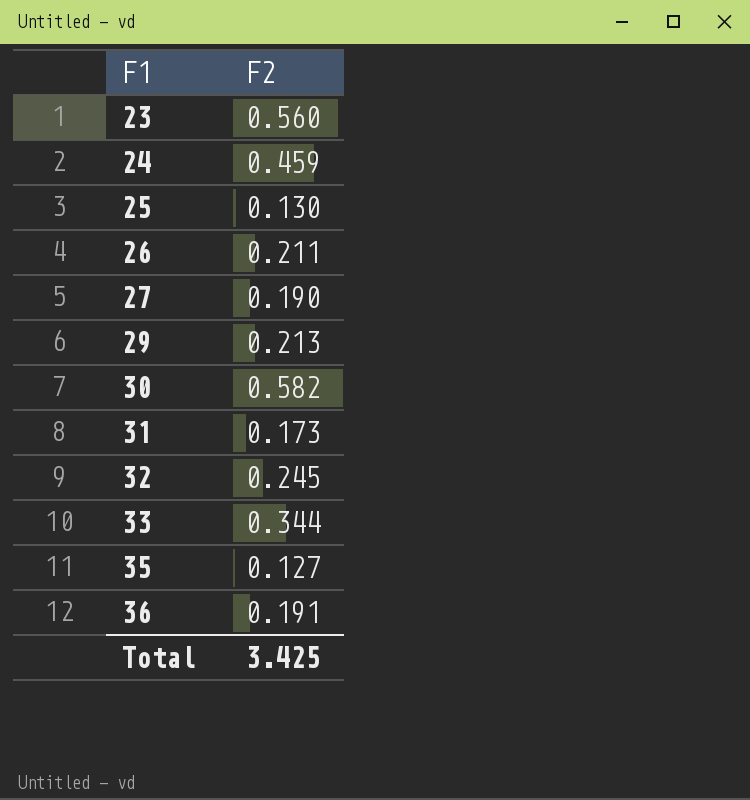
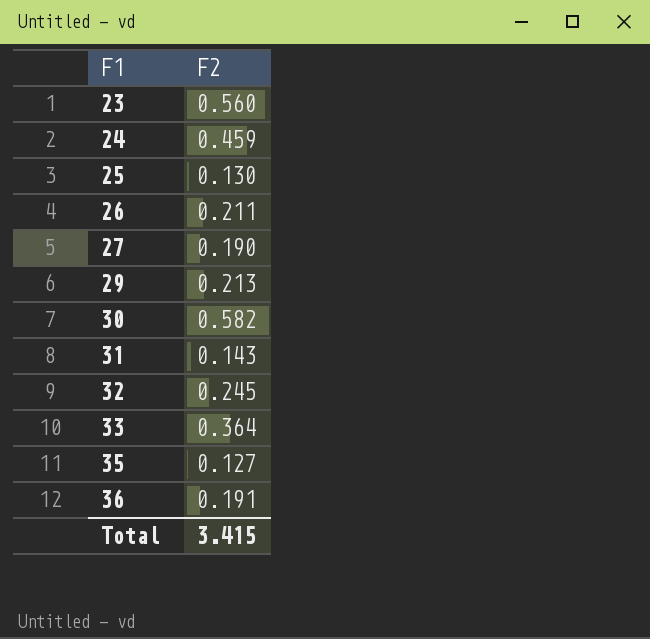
31 | F2: 0.173 -> 0.143
33 | F2: 0.344 -> 0.364
Total | F2: 3.425 -> 3.415

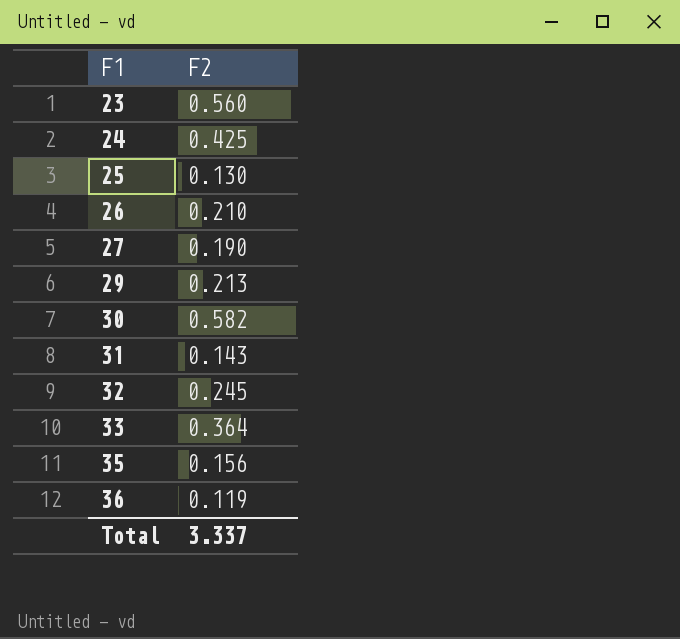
24 | F2: 0.459 -> 0.425
26 | F2: 0.211 -> 0.210
35 | F2: 0.127 -> 0.156
36 | F2: 0.191 -> 0.119
Total | F2: 3.415 -> 3.337

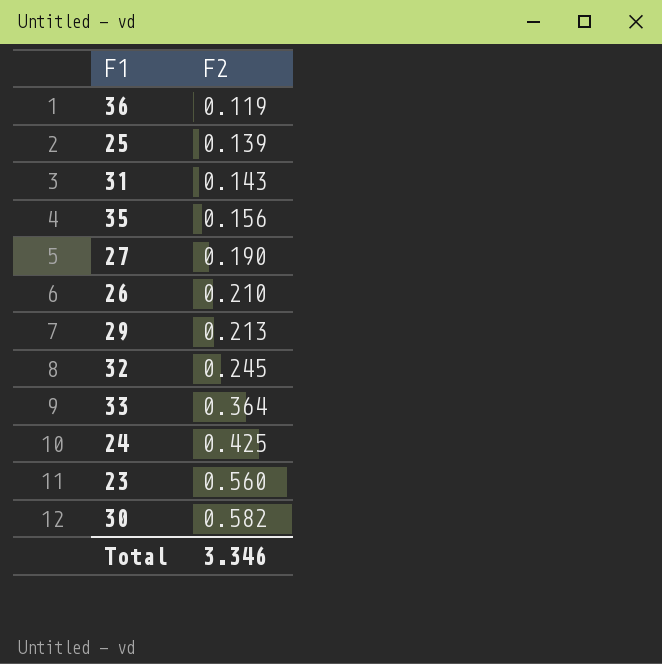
row order: F1 ascending -> F2 ascending
25 | F2: 0.130 -> 0.139
Total | F2: 3.337 -> 3.346

